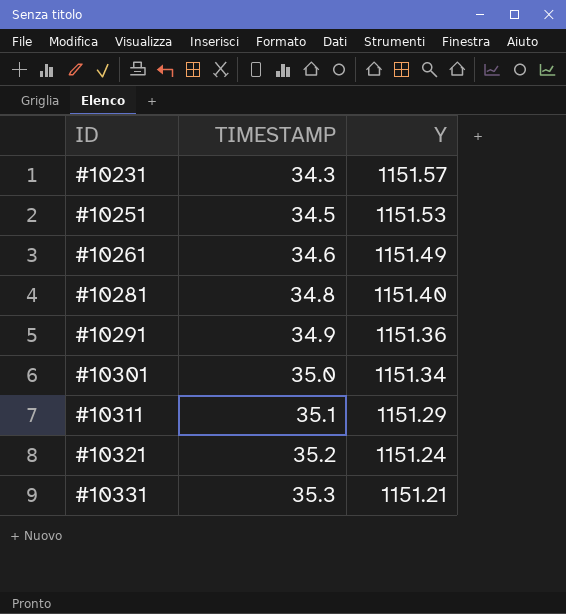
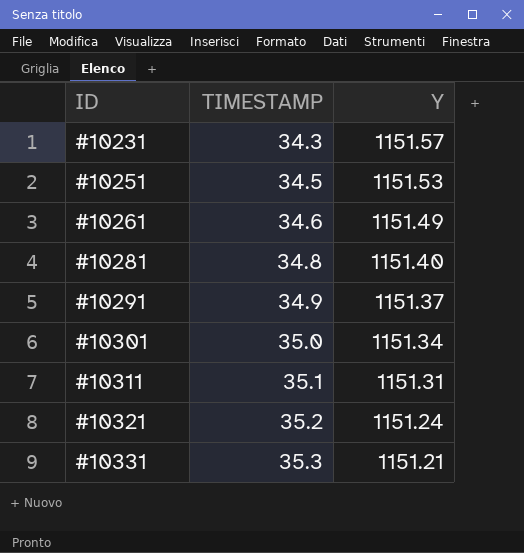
#10291 | Y: 1151.36 -> 1151.37
#10311 | Y: 1151.29 -> 1151.31

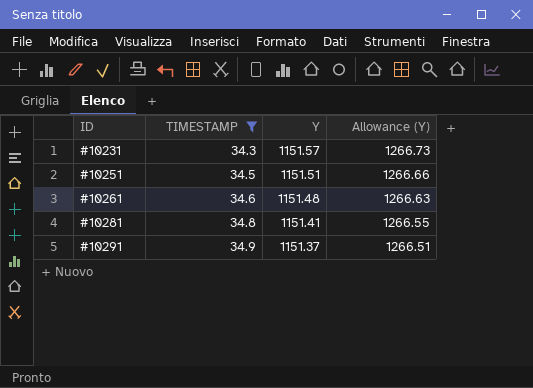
filter: none -> TIMESTAMP <= 34.9
column Allowance (Y) | formula: none -> [Y] * 1.1
#10251 | Y: 1151.53 -> 1151.51
#10261 | Y: 1151.49 -> 1151.48
#10281 | Y: 1151.40 -> 1151.41

